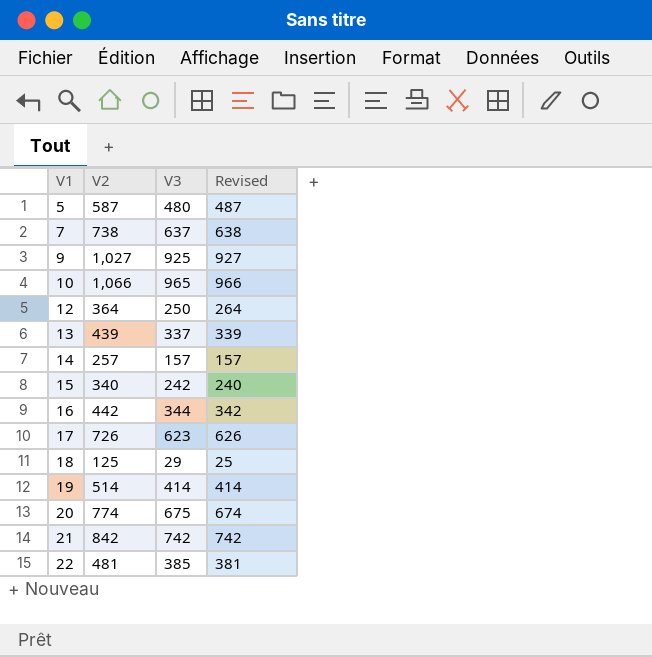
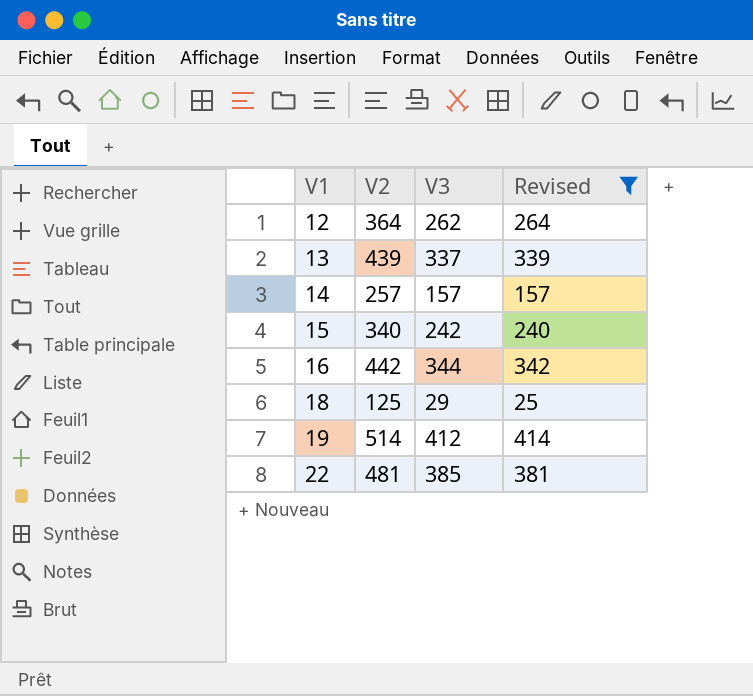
filter: none -> Revised <= 414
12 | V3: 250 -> 262
19 | V3: 414 -> 412

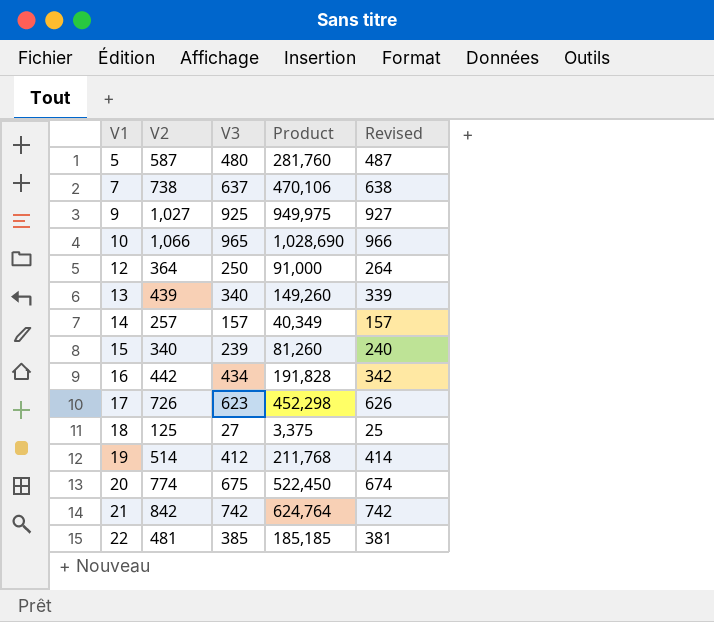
filter: Revised <= 414 -> none
column Product | formula: none -> [V2] * [V3]
12 | V3: 262 -> 250
13 | V3: 337 -> 340
15 | V3: 242 -> 239
16 | V3: 344 -> 434
18 | V3: 29 -> 27

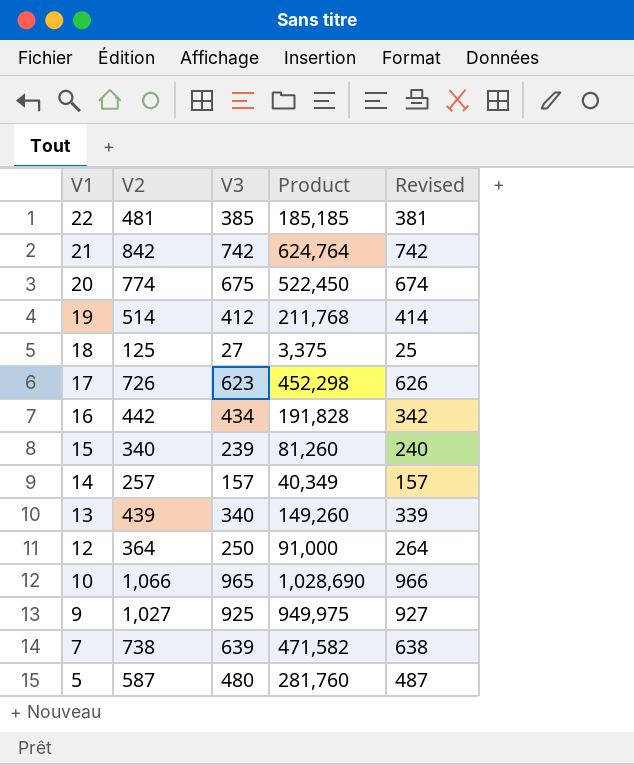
row order: V1 ascending -> V1 descending
7 | V3: 637 -> 639
7 | Product: 470,106 -> 471,582

